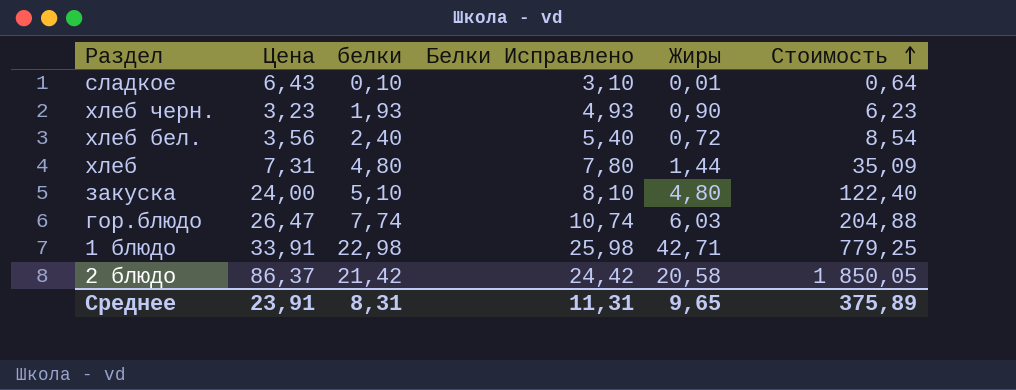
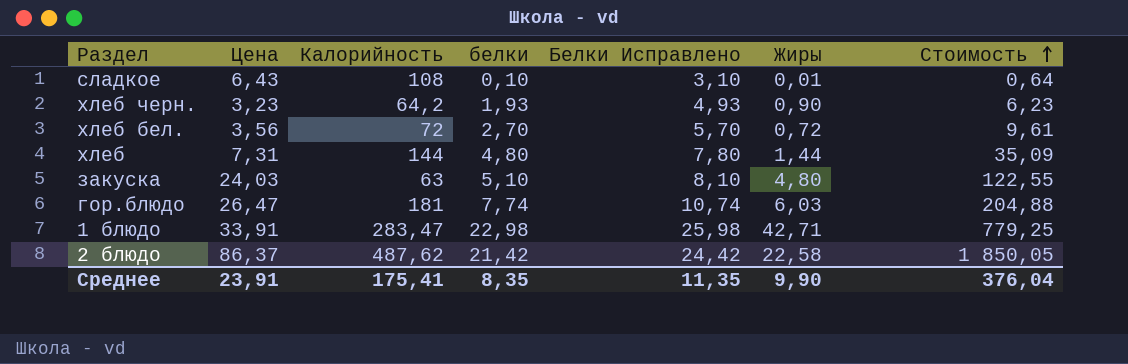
column Калорийность | position: none -> 3
хлеб бел. | белки: 2,40 -> 2,70
хлеб бел. | Белки Исправлено: 5,40 -> 5,70
хлеб бел. | Стоимость: 8,54 -> 9,61
закуска | Цена: 24,00 -> 24,03
закуска | Стоимость: 122,40 -> 122,55
2 блюдо | Жиры: 20,58 -> 22,58
Среднее | белки: 8,31 -> 8,35
Среднее | Белки Исправлено: 11,31 -> 11,35
Среднее | Жиры: 9,65 -> 9,90
Среднее | Стоимость: 375,89 -> 376,04

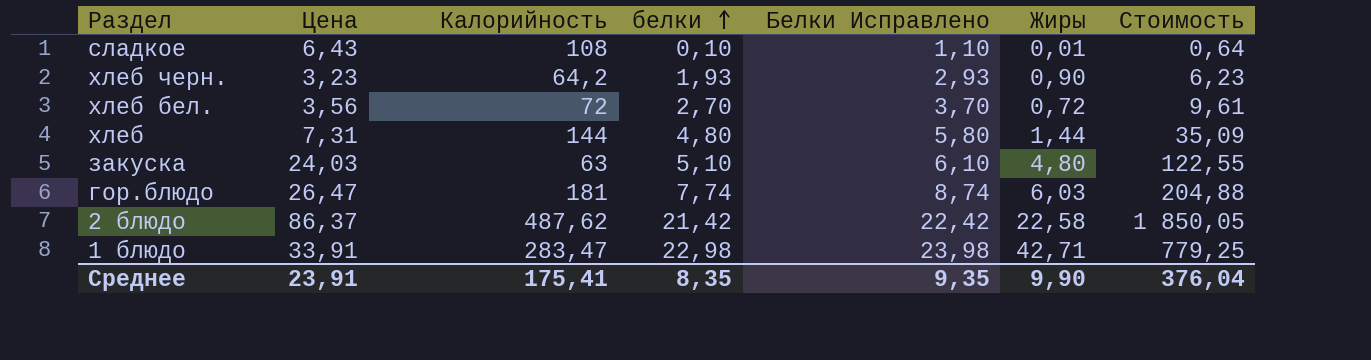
row order: Стоимость ascending -> белки ascending
column Белки Исправлено | formula: [белки] + 3 -> [белки] + 1
Среднее | Белки Исправлено: 11,35 -> 9,35

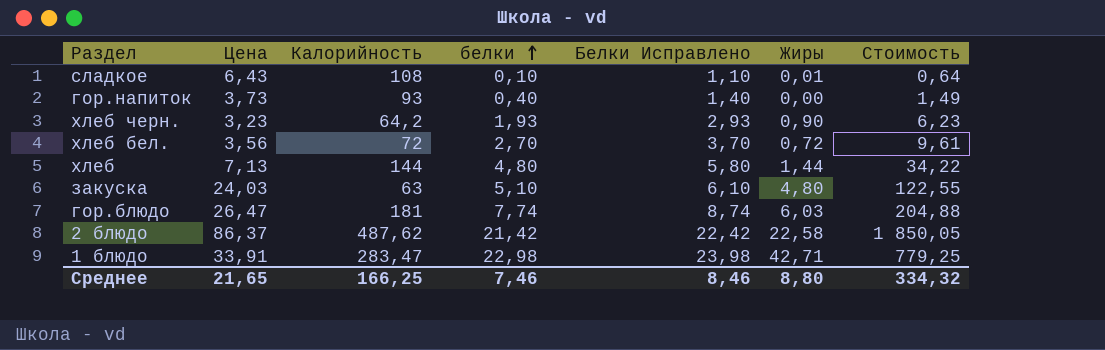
row гор.напиток: none -> 3,73 | 93 | 0,40 | 1,40 | 0,00 | 1,49
хлеб | Цена: 7,31 -> 7,13
хлеб | Стоимость: 35,09 -> 34,22
Среднее | Цена: 23,91 -> 21,65
Среднее | Калорийность: 175,41 -> 166,25
Среднее | белки: 8,35 -> 7,46
Среднее | Белки Исправлено: 9,35 -> 8,46
Среднее | Жиры: 9,90 -> 8,80
Среднее | Стоимость: 376,04 -> 334,32

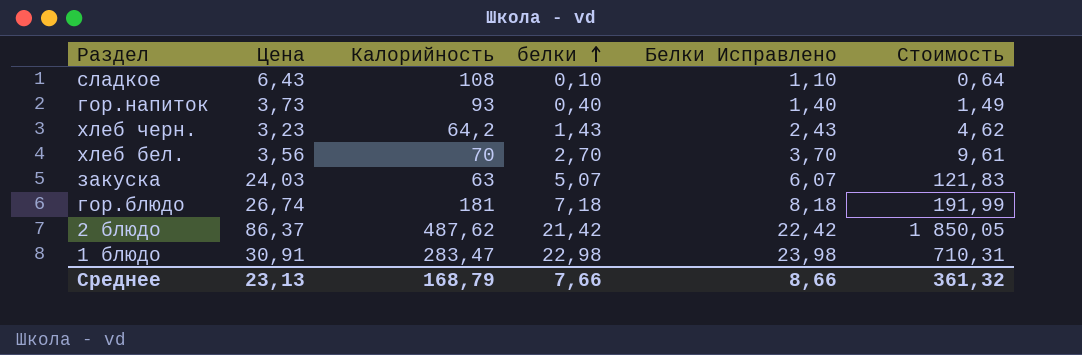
column Жиры | position: 6 -> none
row хлеб: 7,13 | 144 | 4,80 | 5,80 | 1,44 | 34,22 -> none
хлеб черн. | белки: 1,93 -> 1,43
хлеб черн. | Белки Исправлено: 2,93 -> 2,43
хлеб черн. | Стоимость: 6,23 -> 4,62
хлеб бел. | Калорийность: 72 -> 70
закуска | белки: 5,10 -> 5,07
закуска | Белки Исправлено: 6,10 -> 6,07
закуска | Стоимость: 122,55 -> 121,83
гор.блюдо | Цена: 26,47 -> 26,74
гор.блюдо | белки: 7,74 -> 7,18
гор.блюдо | Белки Исправлено: 8,74 -> 8,18
гор.блюдо | Стоимость: 204,88 -> 191,99
1 блюдо | Цена: 33,91 -> 30,91
1 блюдо | Стоимость: 779,25 -> 710,31
Среднее | Цена: 21,65 -> 23,13
Среднее | Калорийность: 166,25 -> 168,79
Среднее | белки: 7,46 -> 7,66
Среднее | Белки Исправлено: 8,46 -> 8,66
Среднее | Стоимость: 334,32 -> 361,32

